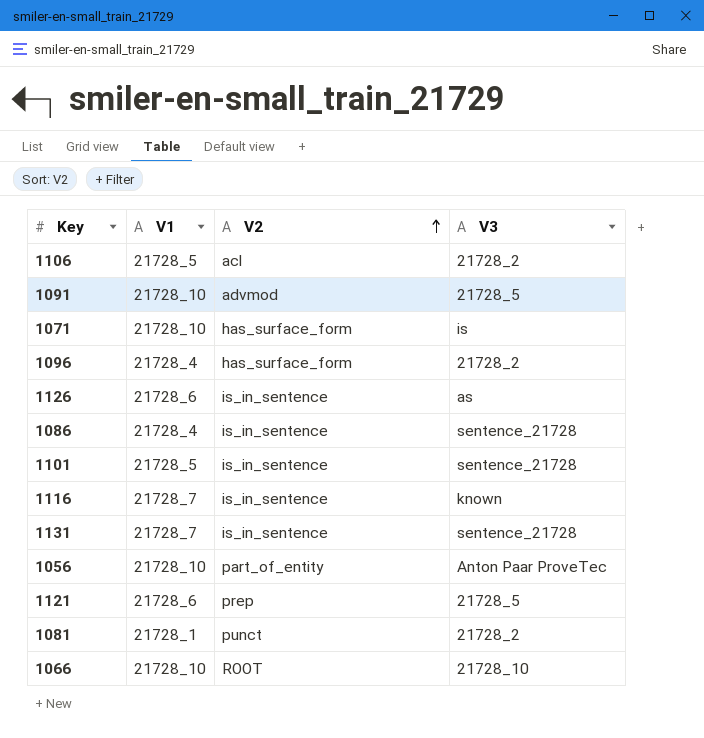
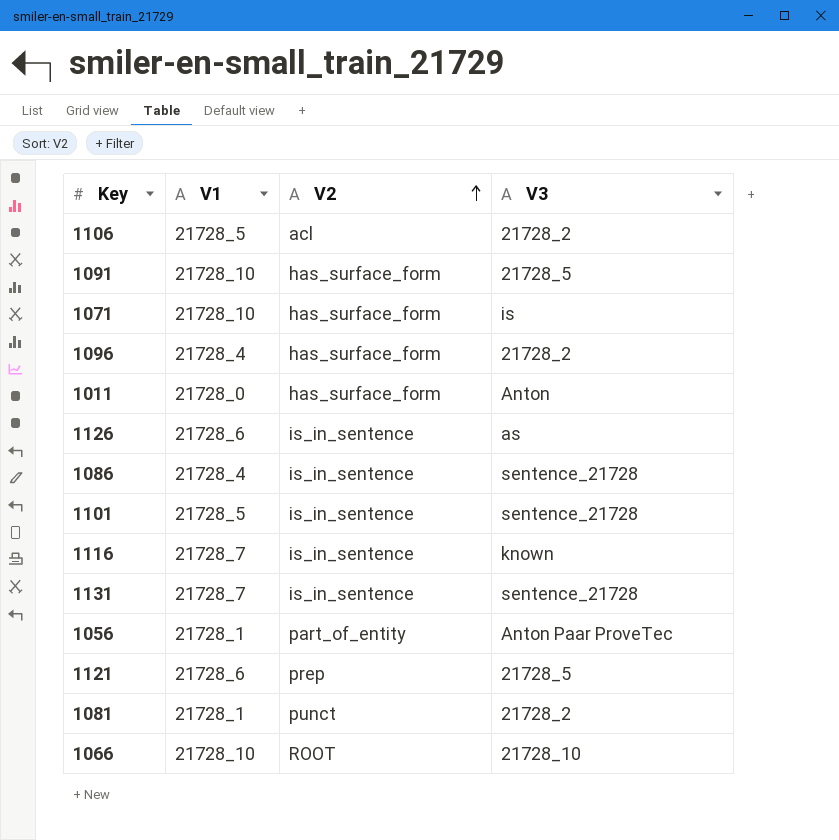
1091 | V2: advmod -> has_surface_form
row 1011: none -> 21728_0 | has_surface_form | Anton
1056 | V1: 21728_10 -> 21728_1

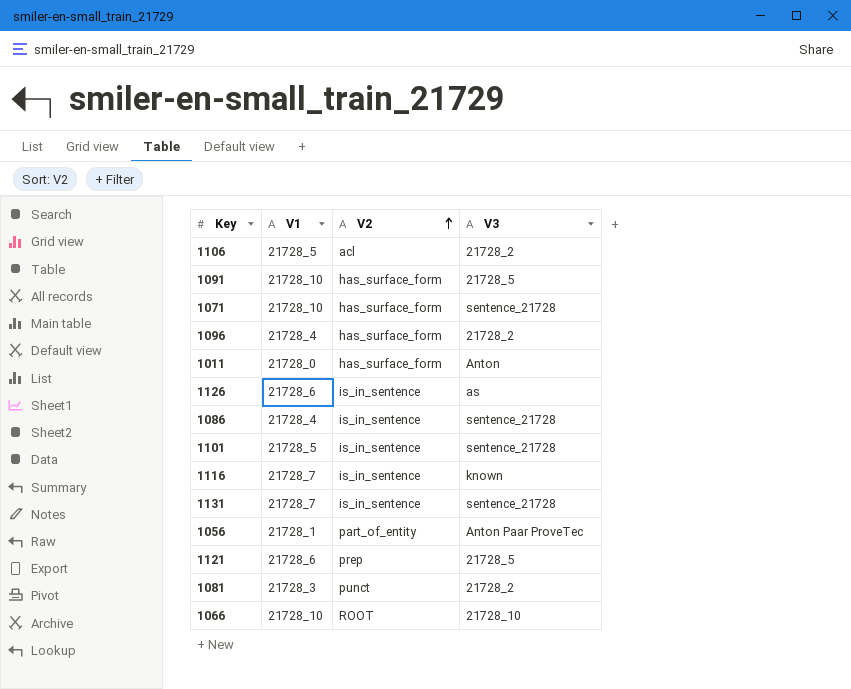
1071 | V3: is -> sentence_21728
1081 | V1: 21728_1 -> 21728_3

